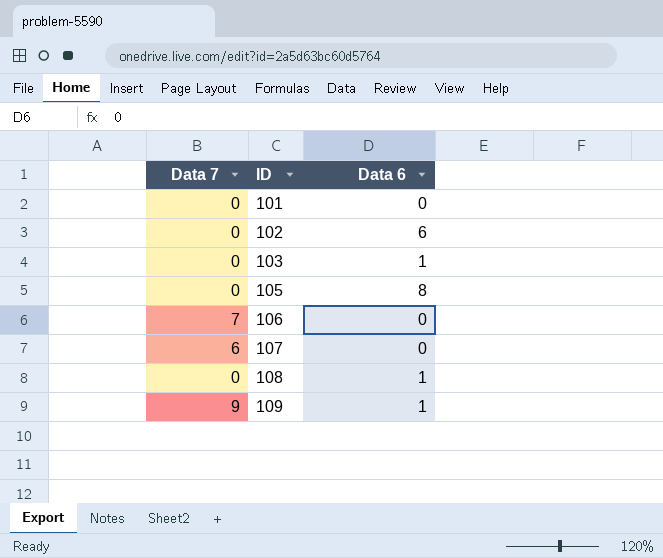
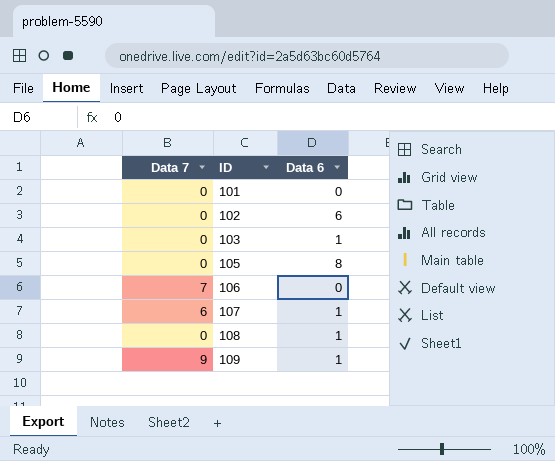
107 | Data 6: 0 -> 1

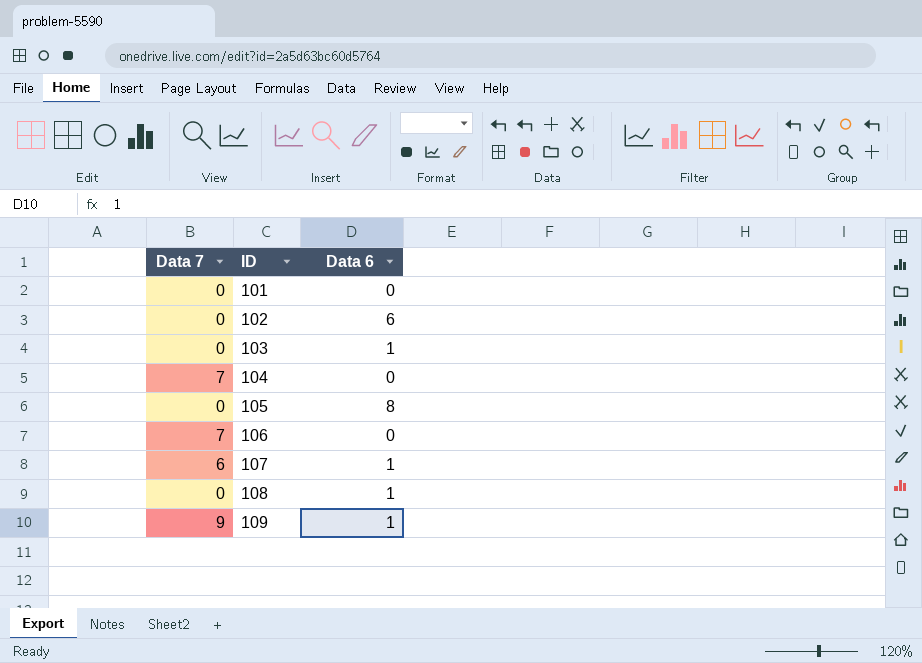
row 104: none -> 7 | 0

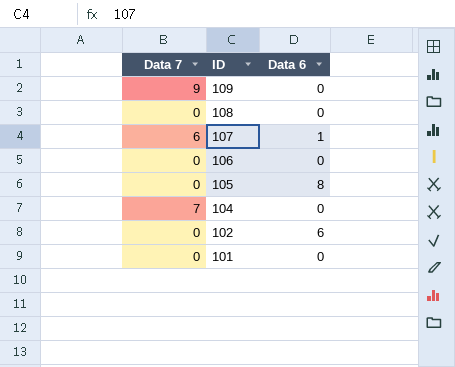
row order: ID ascending -> ID descending
row 103: 0 | 1 -> none
109 | Data 6: 1 -> 0
108 | Data 6: 1 -> 0
106 | Data 7: 7 -> 0

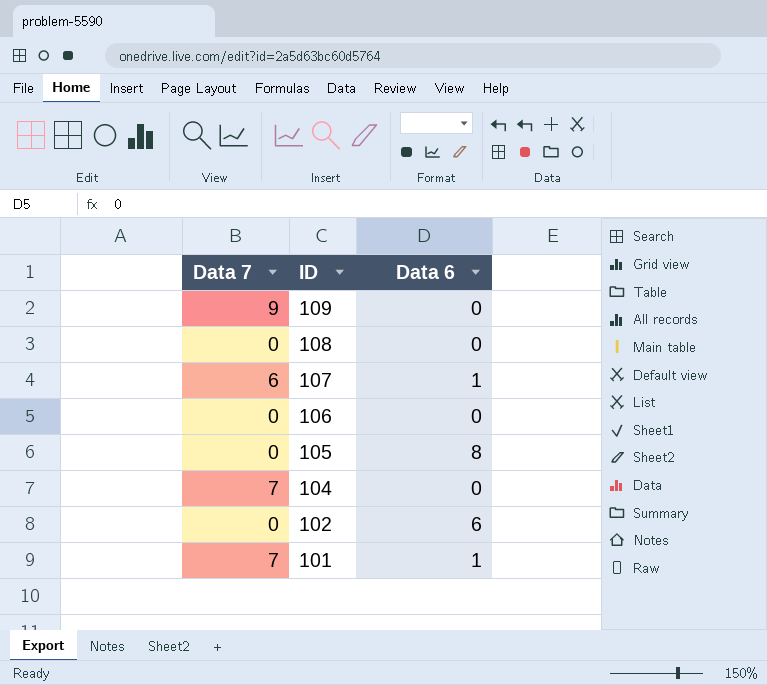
101 | Data 7: 0 -> 7
101 | Data 6: 0 -> 1

